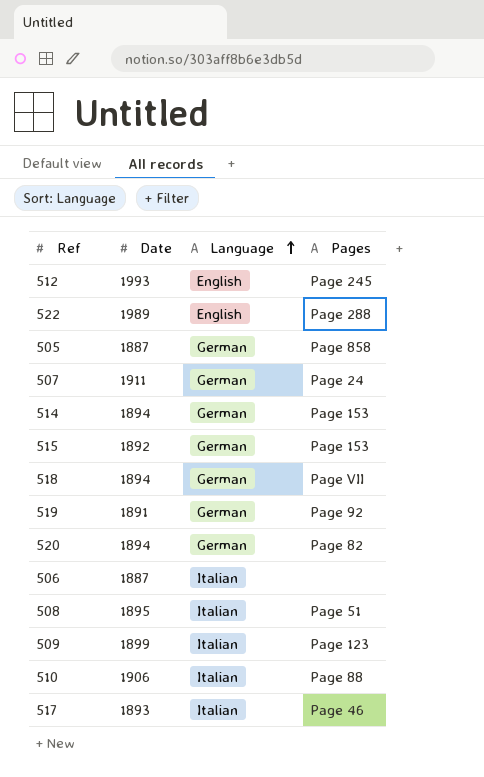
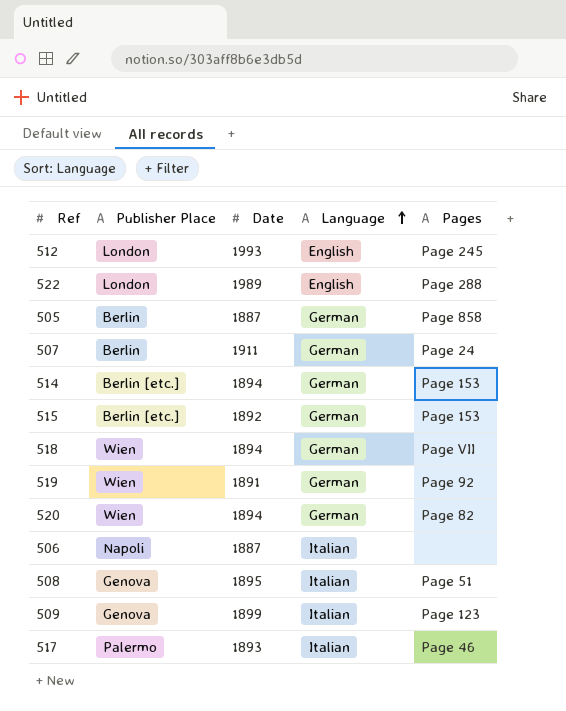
column Publisher Place | position: none -> 2
row 510: 1906 | Italian | Page 88 -> none

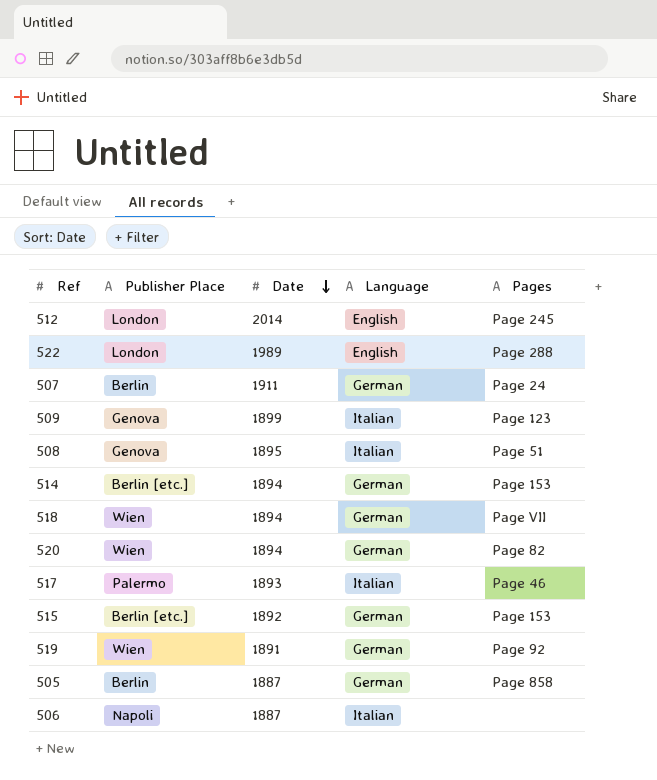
row order: Language ascending -> Date descending
512 | Date: 1993 -> 2014

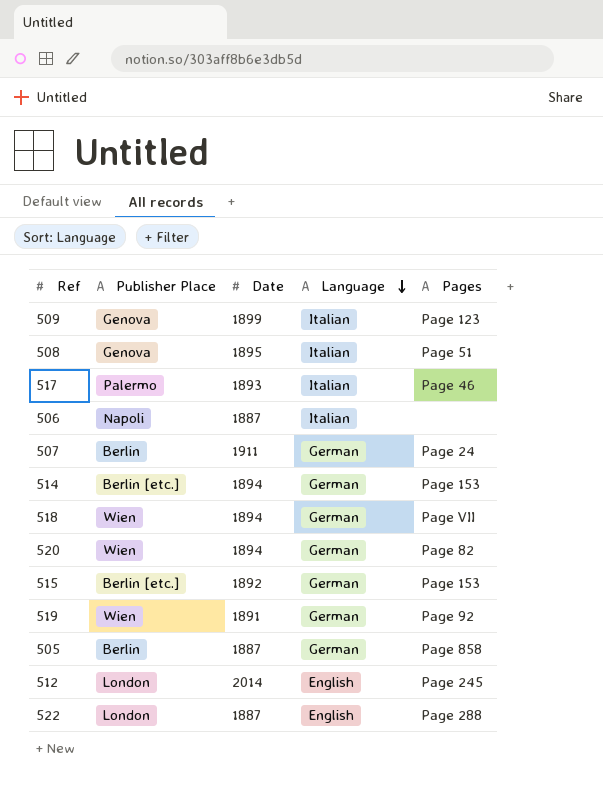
row order: Date descending -> Language descending
522 | Date: 1989 -> 1887

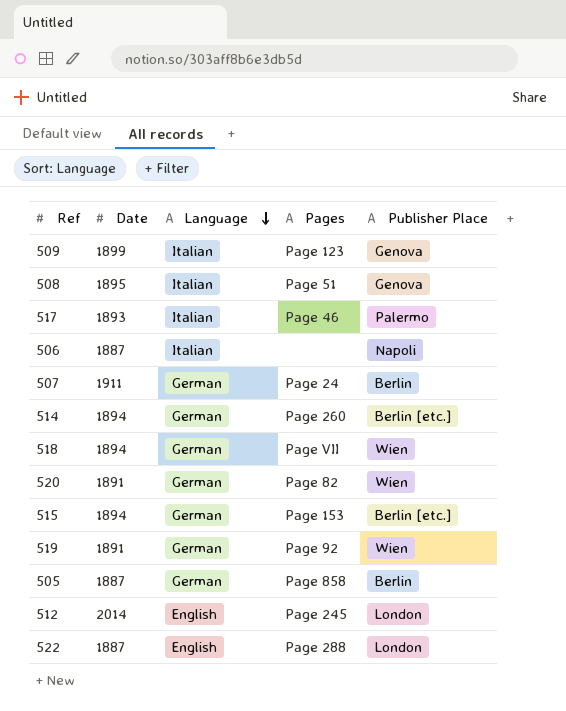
column Publisher Place | position: 2 -> 5
514 | Pages: Page 153 -> Page 260
520 | Date: 1894 -> 1891
515 | Date: 1892 -> 1894

